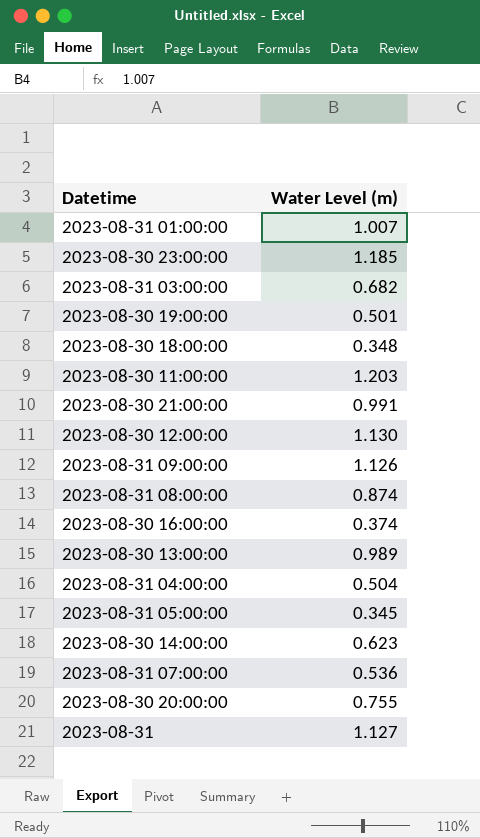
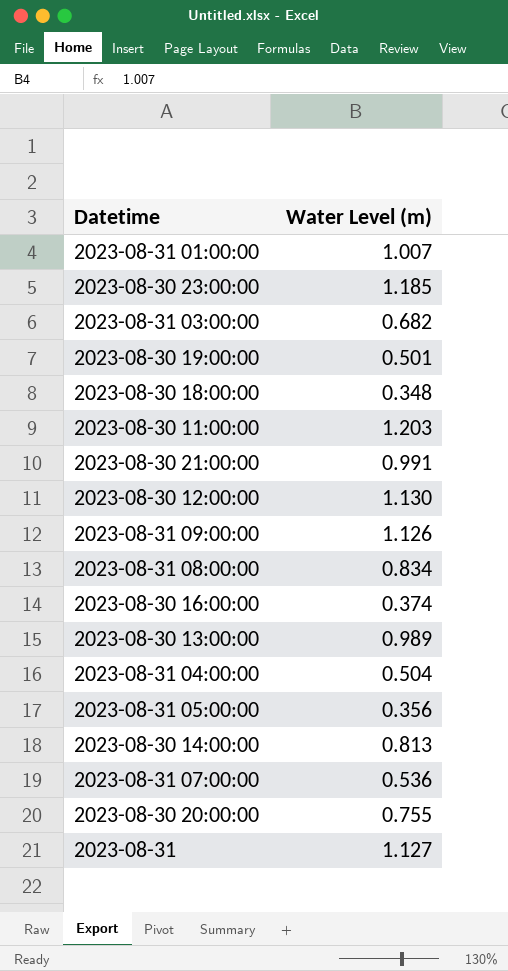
2023-08-31 08:00:00 | Water Level (m): 0.874 -> 0.834
2023-08-31 05:00:00 | Water Level (m): 0.345 -> 0.356
2023-08-30 14:00:00 | Water Level (m): 0.623 -> 0.813

